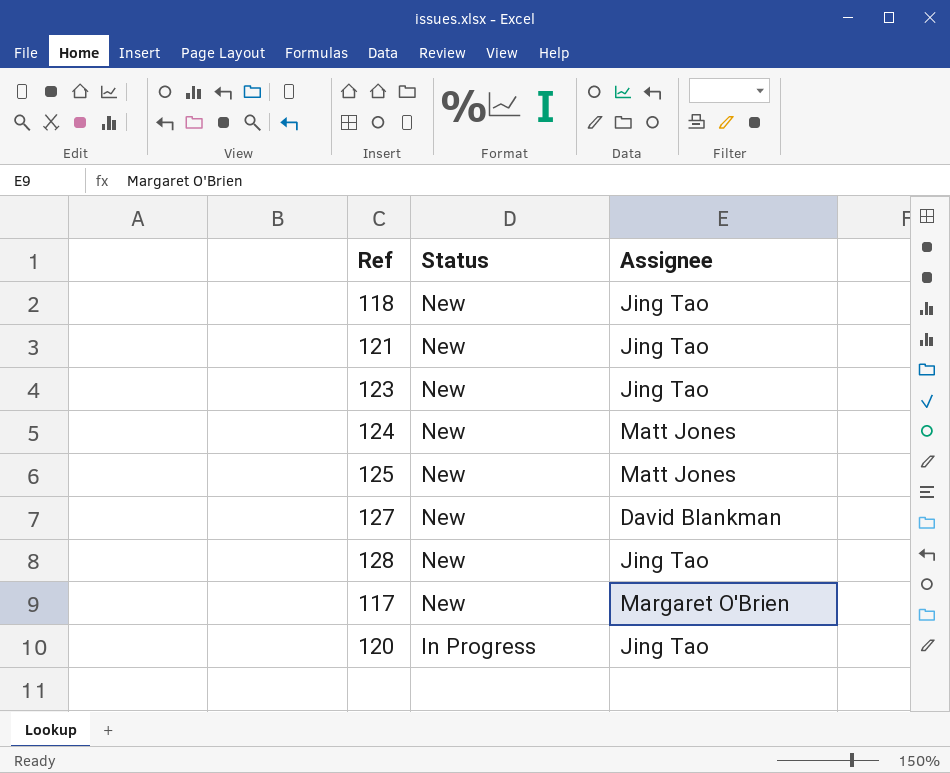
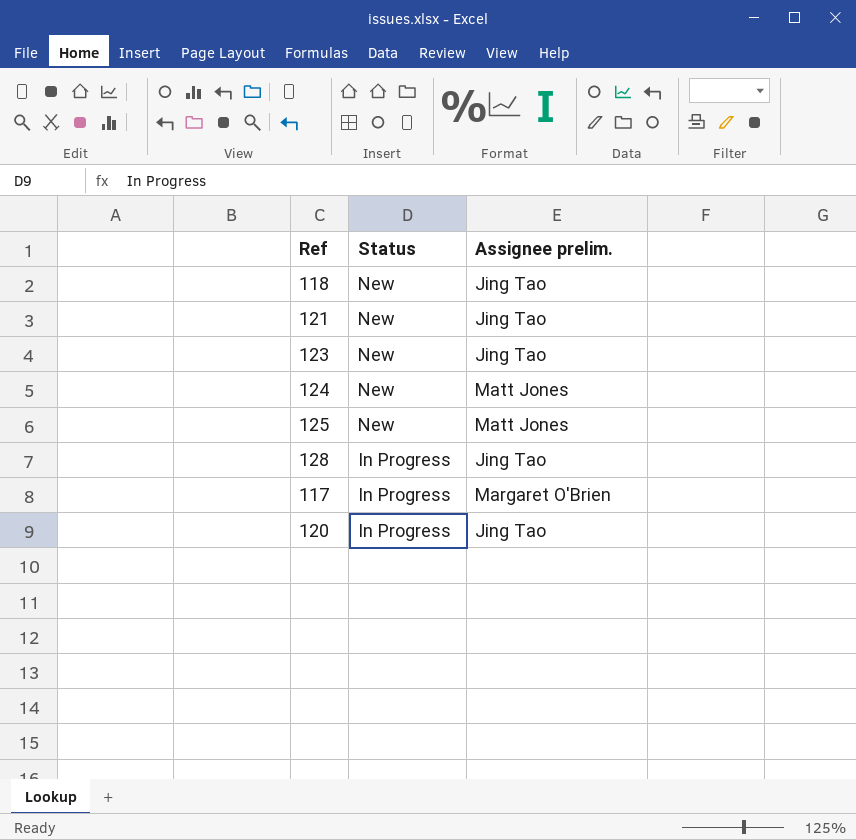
column name: Assignee -> Assignee prelim.
row 127: New | David Blankman -> none
128 | Status: New -> In Progress
117 | Status: New -> In Progress

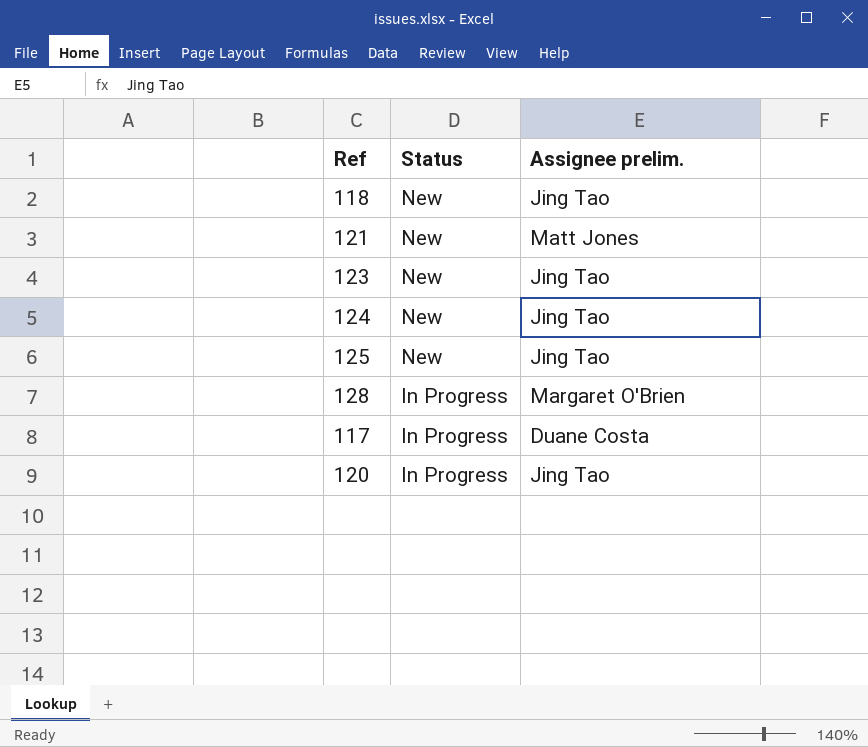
121 | Assignee prelim.: Jing Tao -> Matt Jones
124 | Assignee prelim.: Matt Jones -> Jing Tao
125 | Assignee prelim.: Matt Jones -> Jing Tao
128 | Assignee prelim.: Jing Tao -> Margaret O'Brien
117 | Assignee prelim.: Margaret O'Brien -> Duane Costa

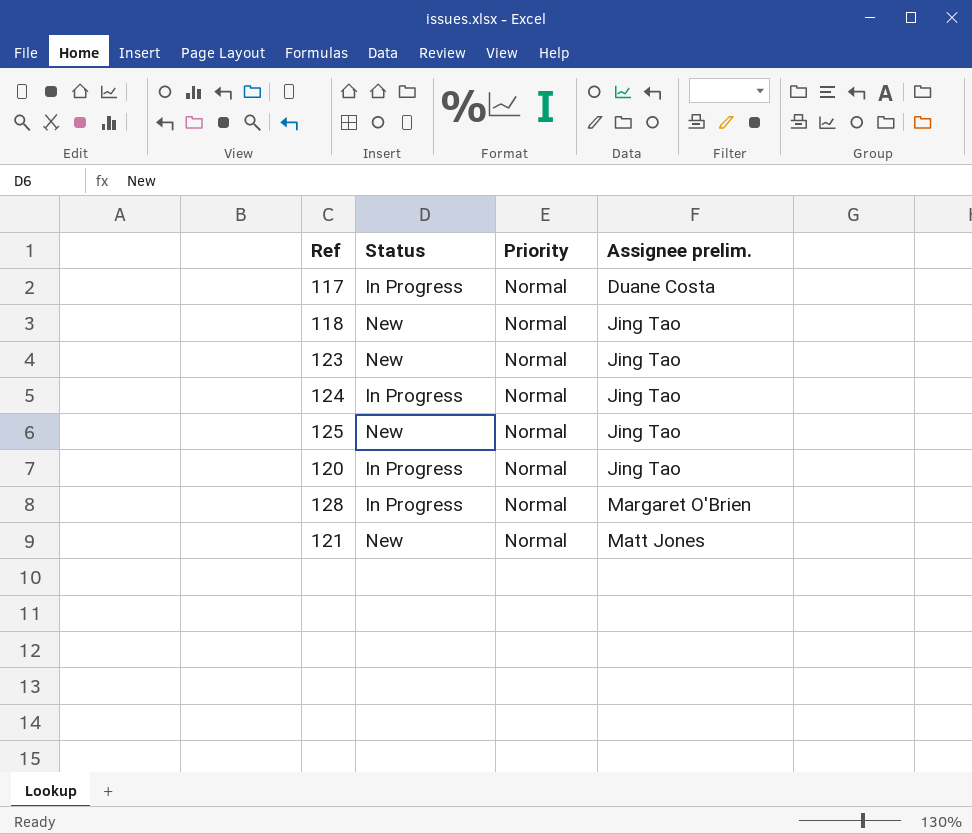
row order: Status descending -> Assignee prelim. ascending
column Priority | position: none -> 3
124 | Status: New -> In Progress

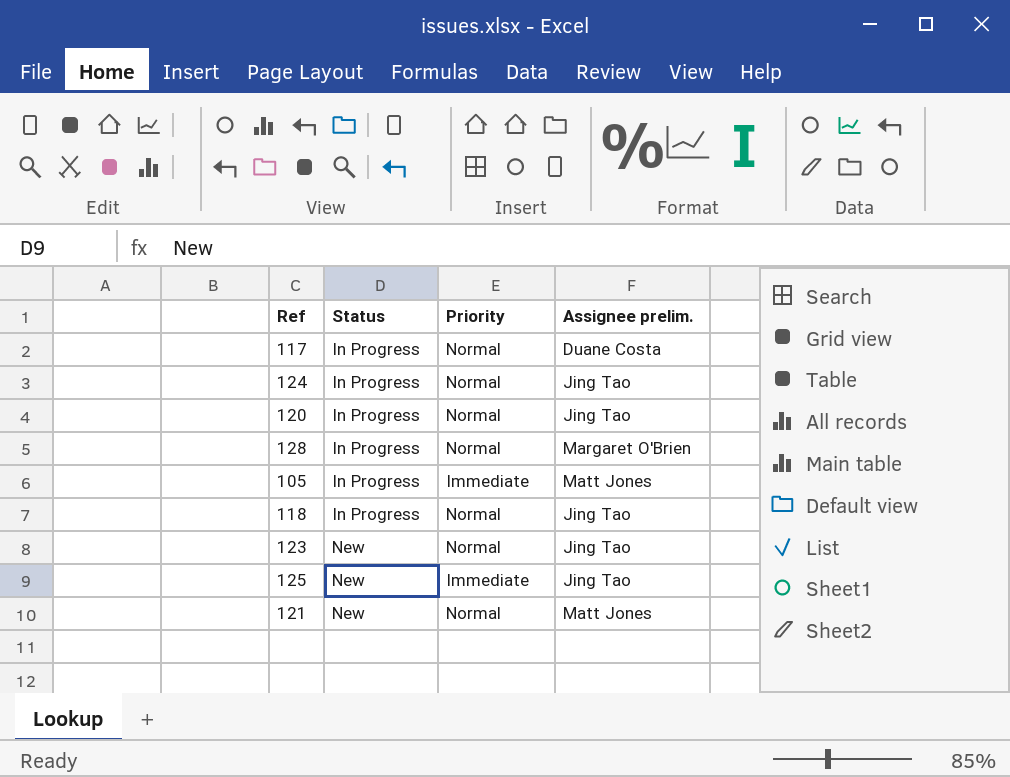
row order: Assignee prelim. ascending -> Status ascending
row 105: none -> In Progress | Immediate | Matt Jones
118 | Status: New -> In Progress
125 | Priority: Normal -> Immediate

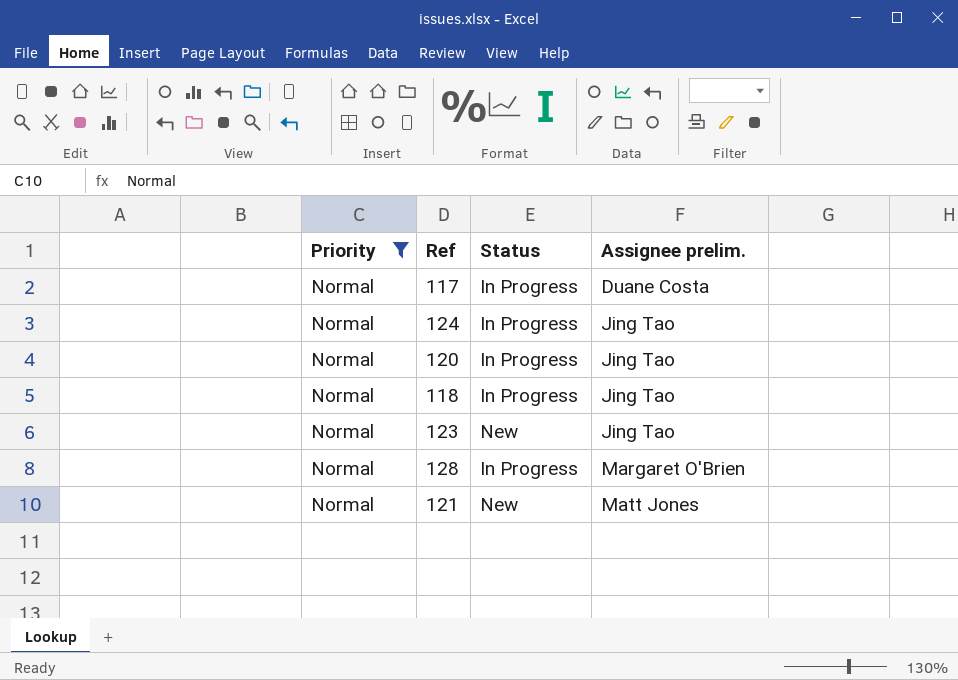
filter: none -> Priority = Normal
row order: Status ascending -> Assignee prelim. ascending
column Priority | position: 3 -> 1

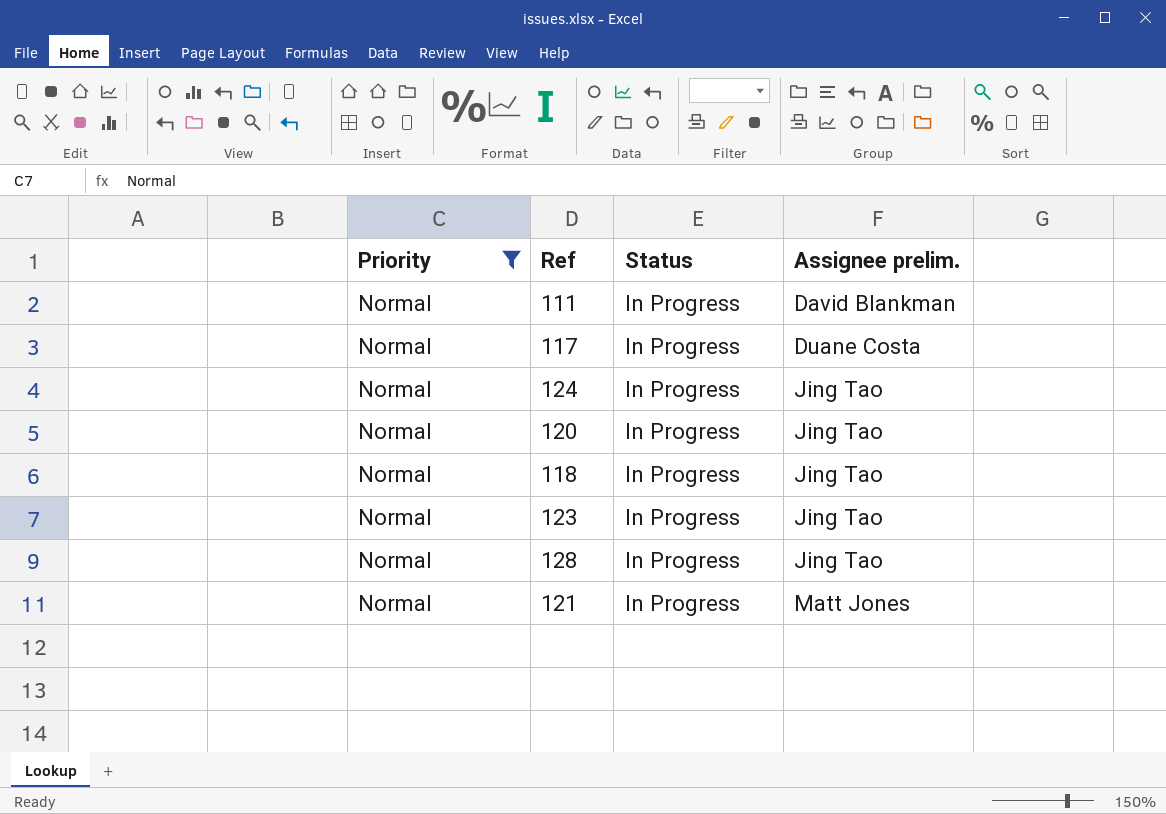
row 111: none -> Normal | In Progress | David Blankman
123 | Status: New -> In Progress
128 | Assignee prelim.: Margaret O'Brien -> Jing Tao
121 | Status: New -> In Progress

